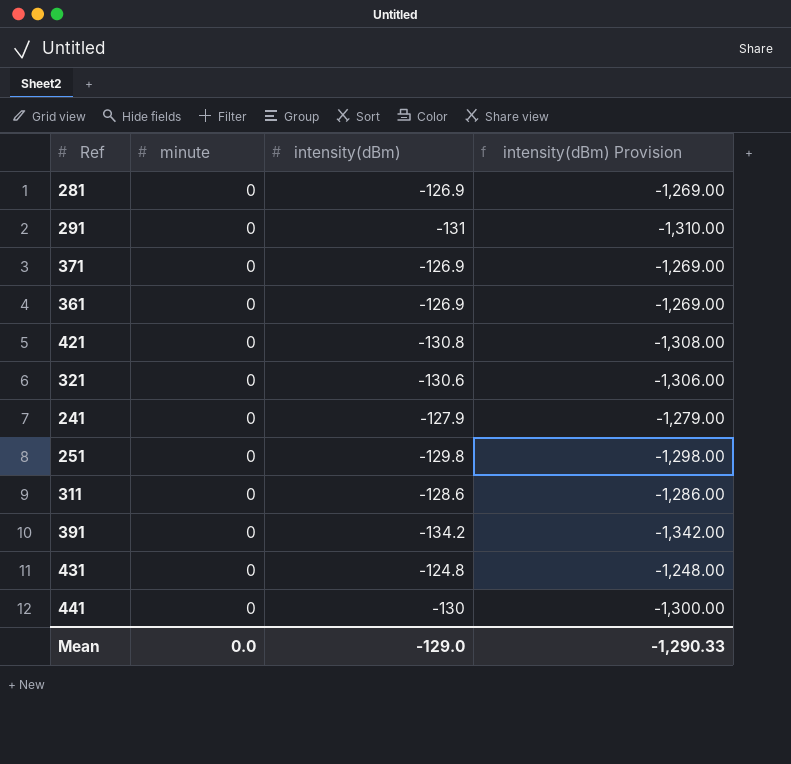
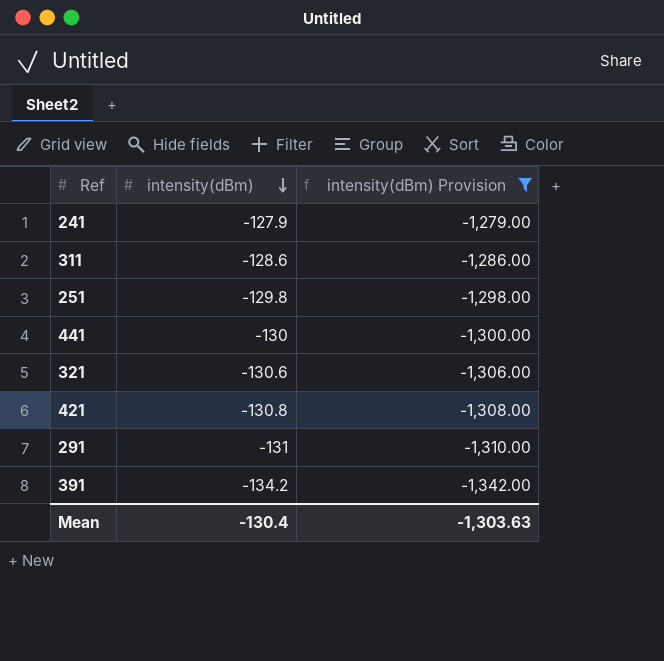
filter: none -> intensity(dBm) Provision <= -1,279.00
row order: none -> intensity(dBm) descending
column minute | position: 2 -> none
Mean | intensity(dBm): -129.0 -> -130.4
Mean | intensity(dBm) Provision: -1,290.33 -> -1,303.63

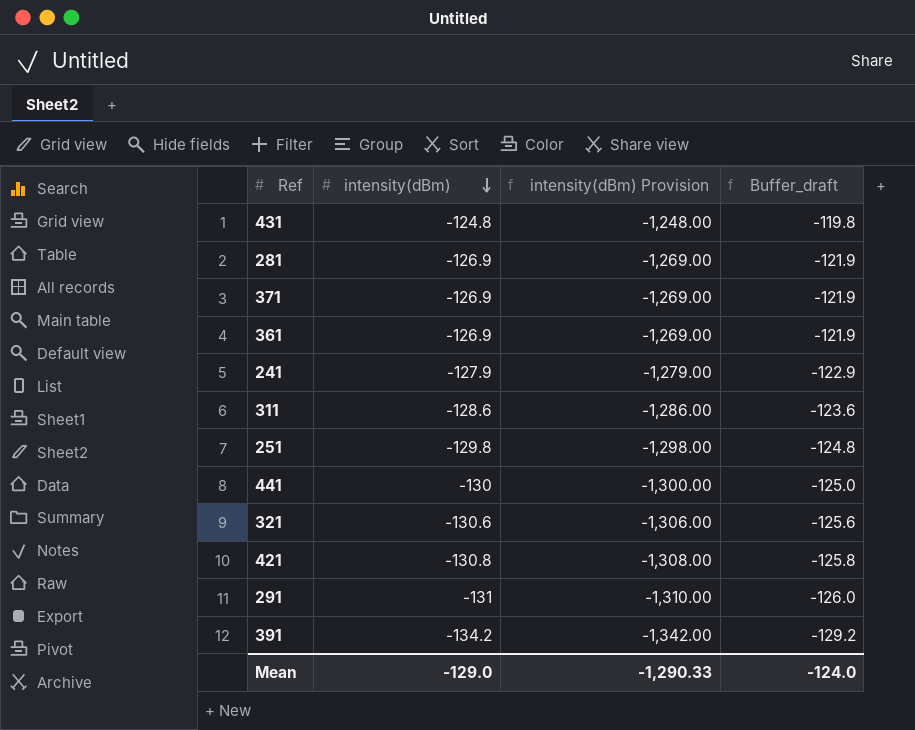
filter: intensity(dBm) Provision <= -1,279.00 -> none
column Buffer_draft | formula: none -> [intensity(dBm)] + 5
Mean | intensity(dBm): -130.4 -> -129.0
Mean | intensity(dBm) Provision: -1,303.63 -> -1,290.33

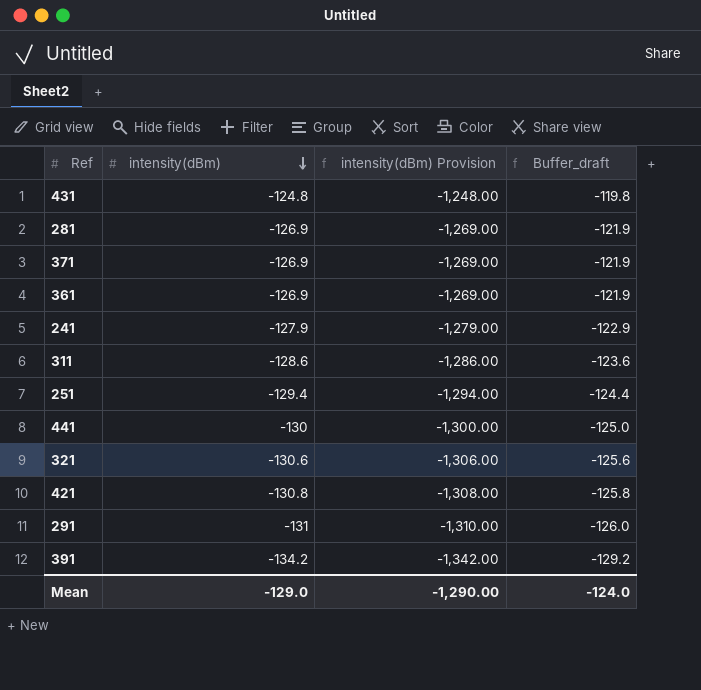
251 | intensity(dBm): -129.8 -> -129.4
251 | intensity(dBm) Provision: -1,298.00 -> -1,294.00
251 | Buffer_draft: -124.8 -> -124.4
Mean | intensity(dBm) Provision: -1,290.33 -> -1,290.00

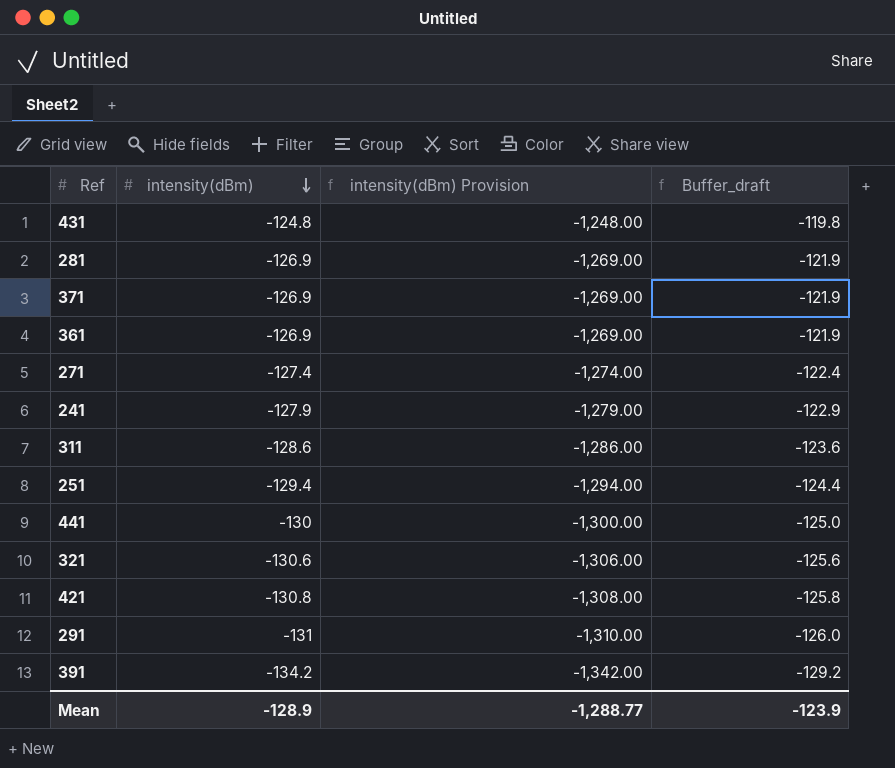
row 271: none -> -127.4 | -1,274.00 | -122.4
Mean | intensity(dBm): -129.0 -> -128.9
Mean | intensity(dBm) Provision: -1,290.00 -> -1,288.77
Mean | Buffer_draft: -124.0 -> -123.9

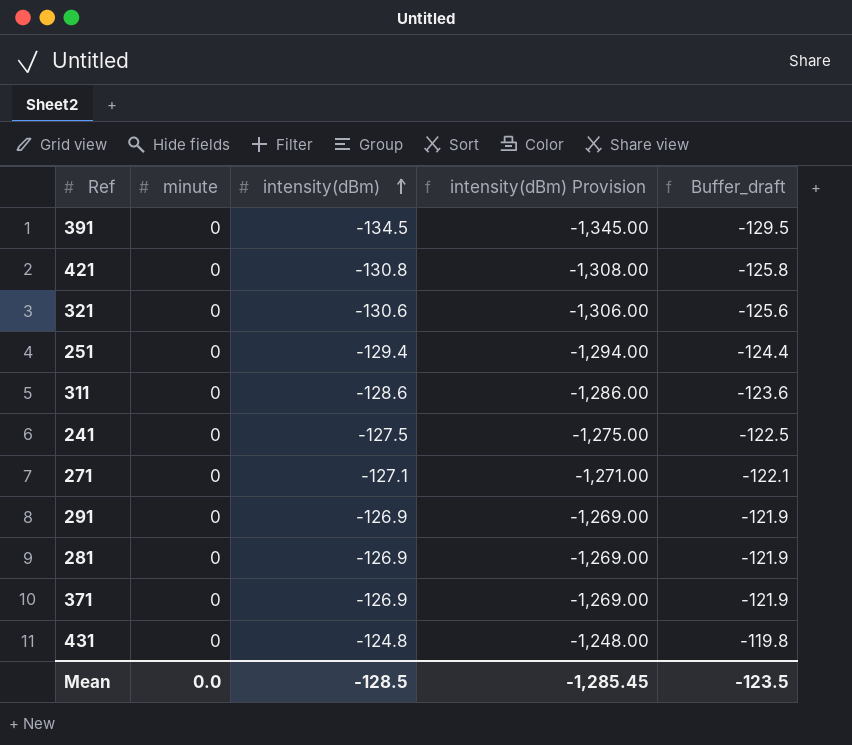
row order: intensity(dBm) descending -> intensity(dBm) ascending
column minute | position: none -> 2
row 361: -126.9 | -1,269.00 | -121.9 -> none
row 441: -130 | -1,300.00 | -125.0 -> none
391 | intensity(dBm): -134.2 -> -134.5
391 | intensity(dBm) Provision: -1,342.00 -> -1,345.00
391 | Buffer_draft: -129.2 -> -129.5
241 | intensity(dBm): -127.9 -> -127.5
241 | intensity(dBm) Provision: -1,279.00 -> -1,275.00
241 | Buffer_draft: -122.9 -> -122.5
271 | intensity(dBm): -127.4 -> -127.1
271 | intensity(dBm) Provision: -1,274.00 -> -1,271.00
271 | Buffer_draft: -122.4 -> -122.1
291 | intensity(dBm): -131 -> -126.9
291 | intensity(dBm) Provision: -1,310.00 -> -1,269.00
291 | Buffer_draft: -126.0 -> -121.9
Mean | intensity(dBm): -128.9 -> -128.5
Mean | intensity(dBm) Provision: -1,288.77 -> -1,285.45
Mean | Buffer_draft: -123.9 -> -123.5

